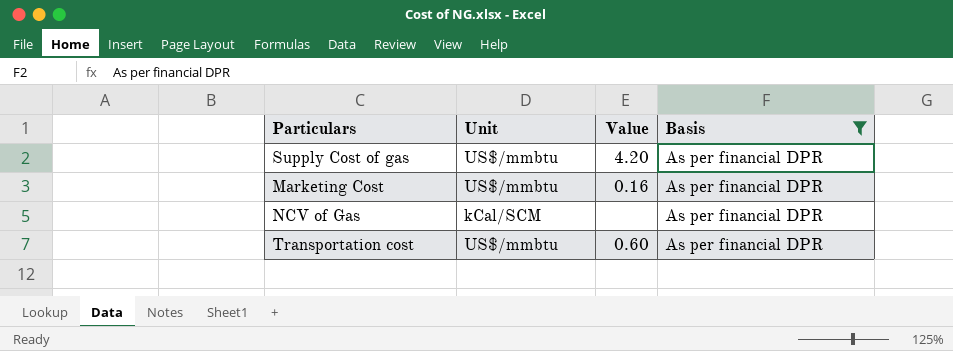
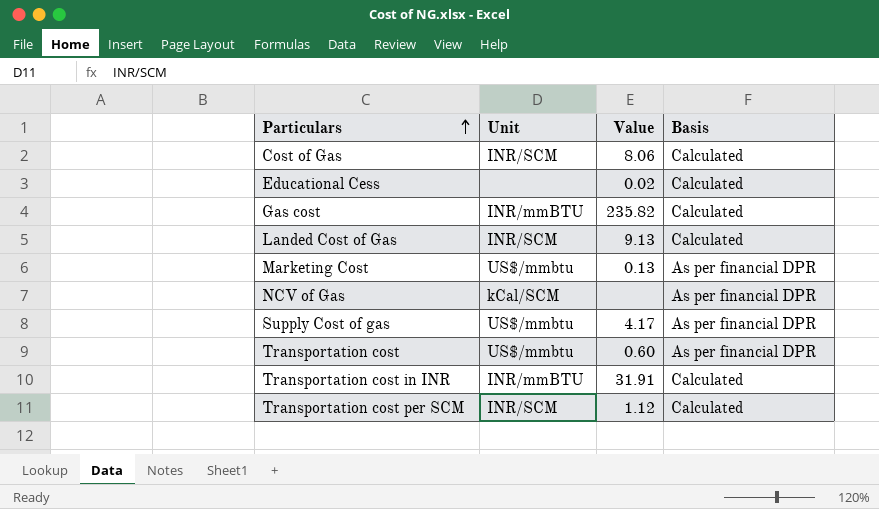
filter: Basis = As per financial DPR -> none
row order: none -> Particulars ascending
Marketing Cost | Value: 0.16 -> 0.13
Supply Cost of gas | Value: 4.20 -> 4.17

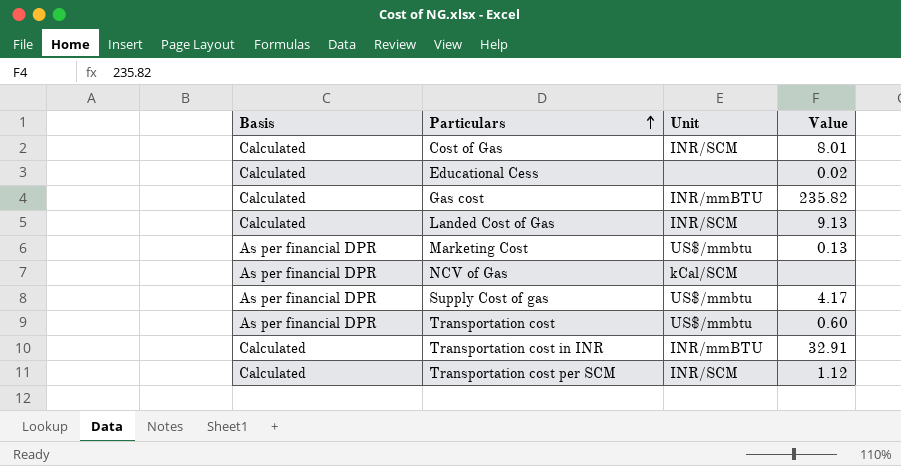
column Basis | position: 4 -> 1
Cost of Gas | Value: 8.06 -> 8.01
Transportation cost in INR | Value: 31.91 -> 32.91

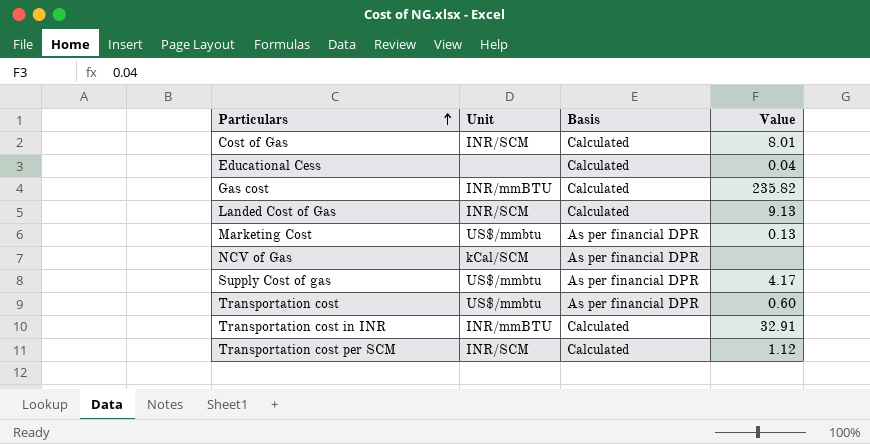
column Basis | position: 1 -> 3
Educational Cess | Value: 0.02 -> 0.04

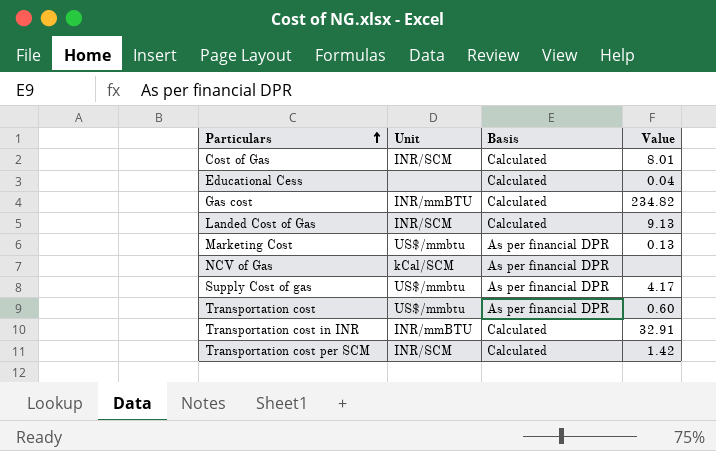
Gas cost | Value: 235.82 -> 234.82
Transportation cost per SCM | Value: 1.12 -> 1.42

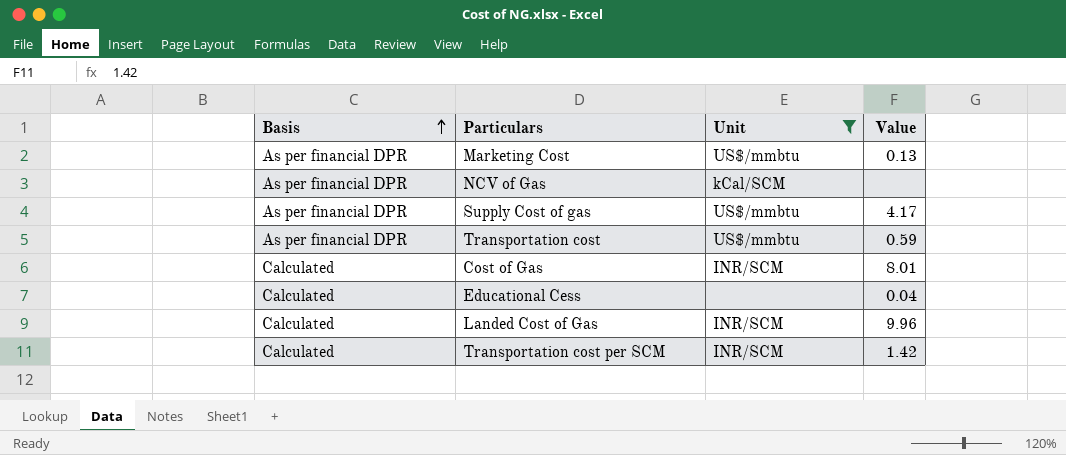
filter: none -> Unit != INR/mmBTU
row order: Particulars ascending -> Basis ascending
column Basis | position: 3 -> 1
Transportation cost | Value: 0.60 -> 0.59
Landed Cost of Gas | Value: 9.13 -> 9.96

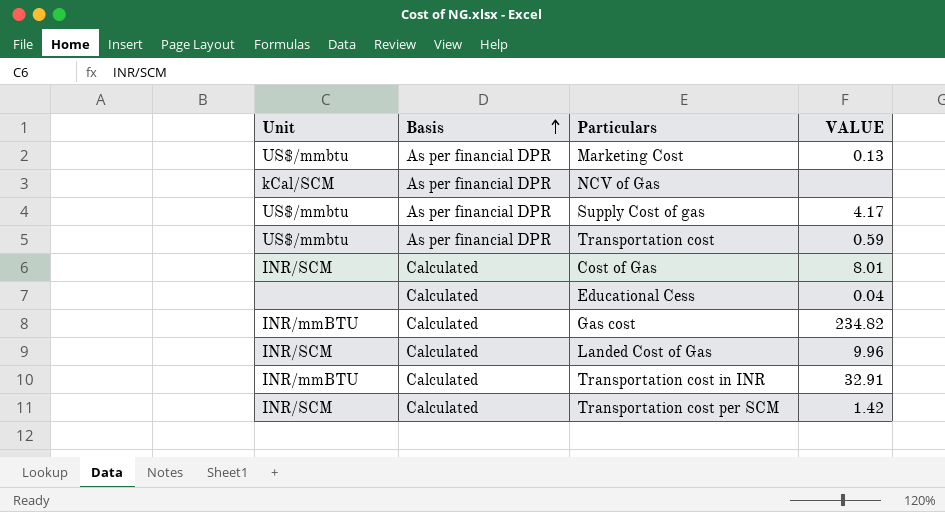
filter: Unit != INR/mmBTU -> none
column Unit | position: 3 -> 1
column name: Value -> VALUE

